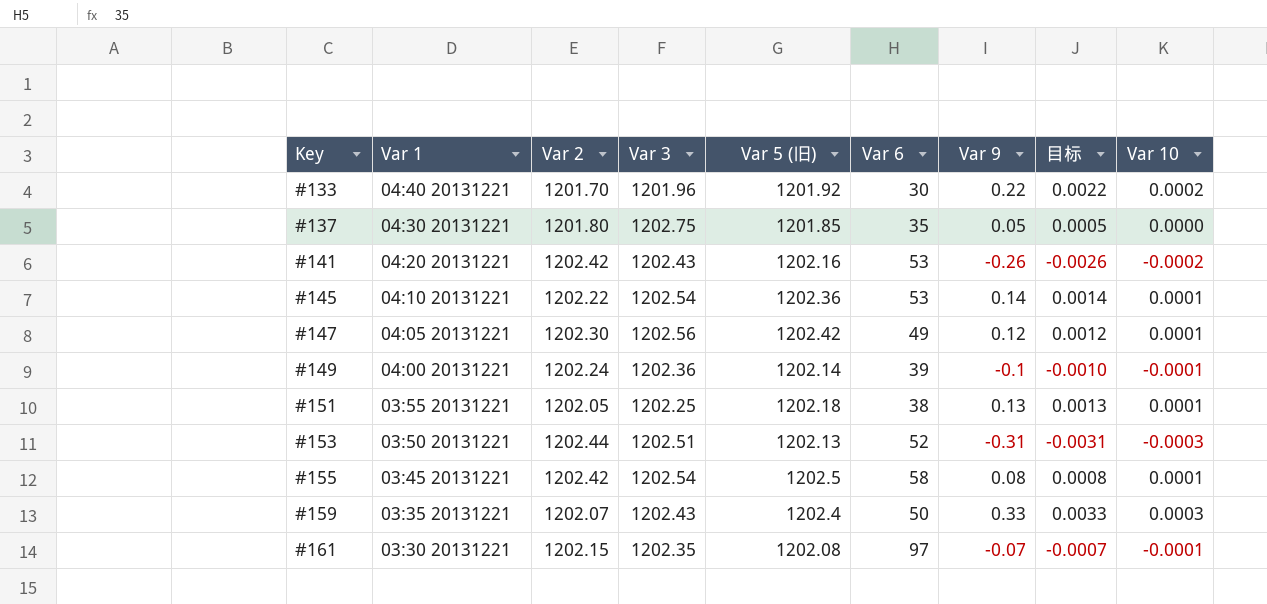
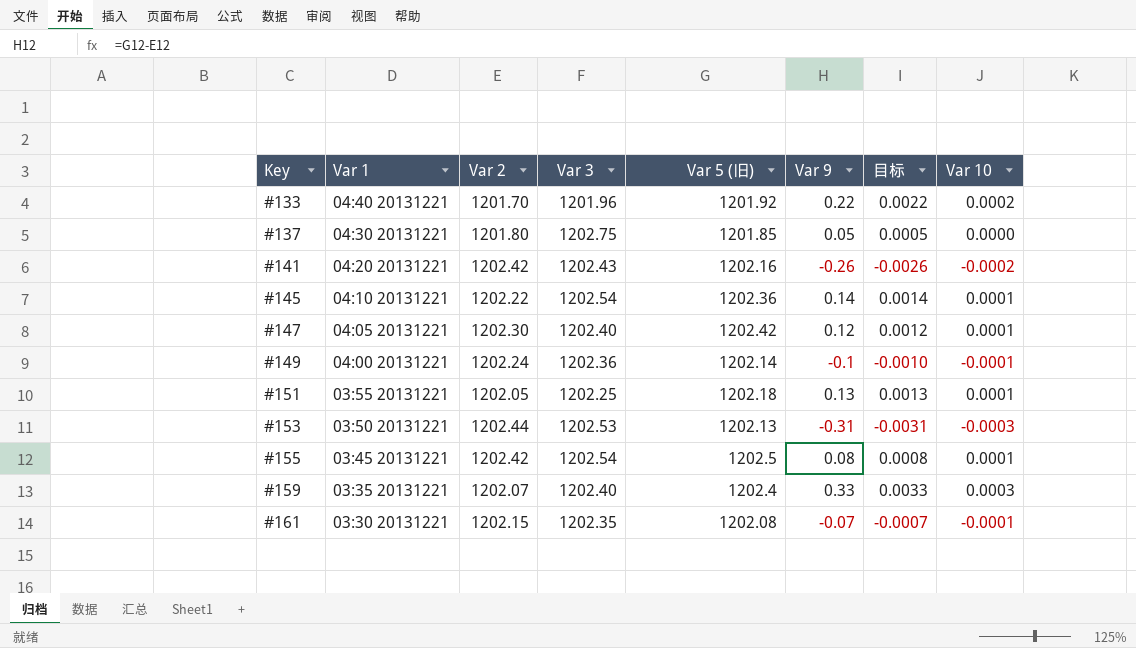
column Var 6 | position: 6 -> none
#147 | Var 3: 1202.56 -> 1202.40
#153 | Var 3: 1202.51 -> 1202.53
#159 | Var 3: 1202.43 -> 1202.40

